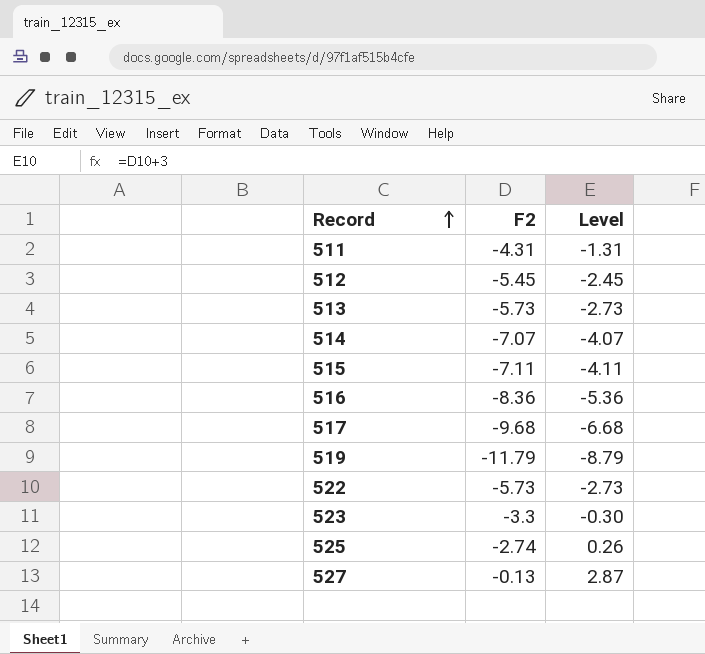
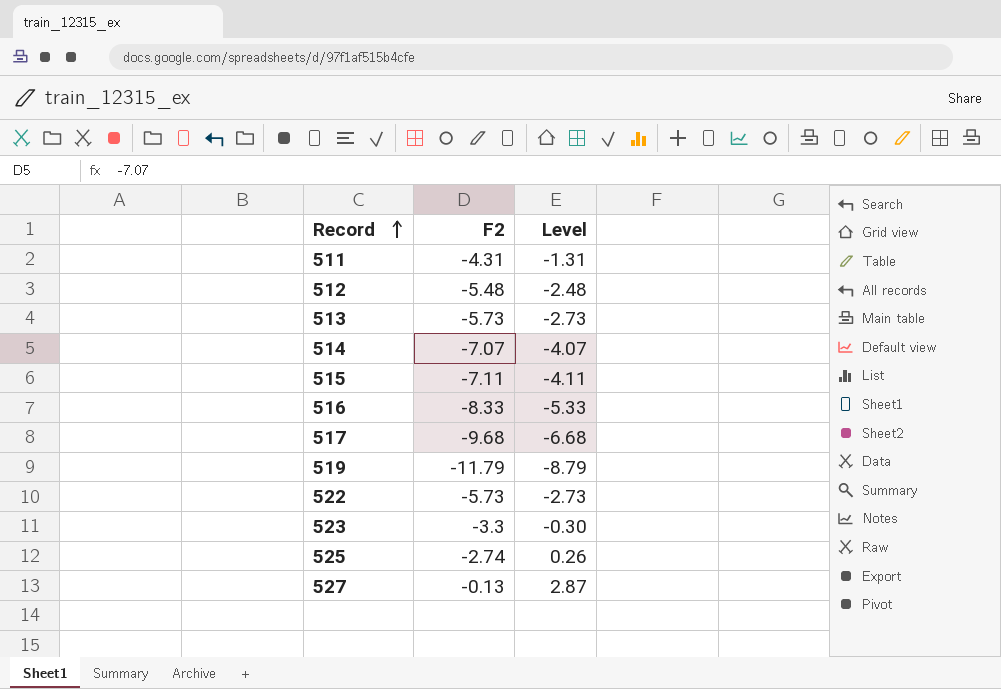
512 | F2: -5.45 -> -5.48
512 | Level: -2.45 -> -2.48
516 | F2: -8.36 -> -8.33
516 | Level: -5.36 -> -5.33

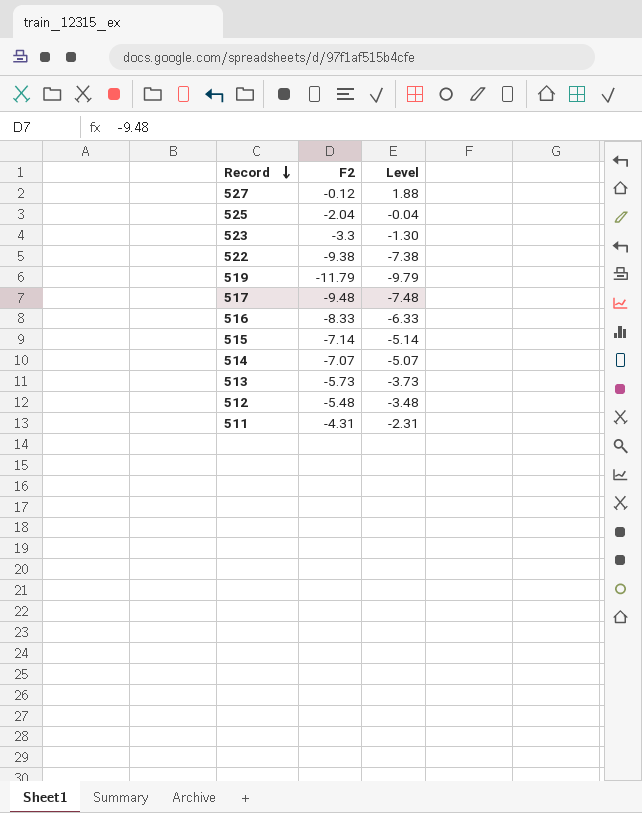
row order: Record ascending -> Record descending
column Level | formula: [F2] + 3 -> [F2] + 2
527 | F2: -0.13 -> -0.12
525 | F2: -2.74 -> -2.04
522 | F2: -5.73 -> -9.38
517 | F2: -9.68 -> -9.48
515 | F2: -7.11 -> -7.14

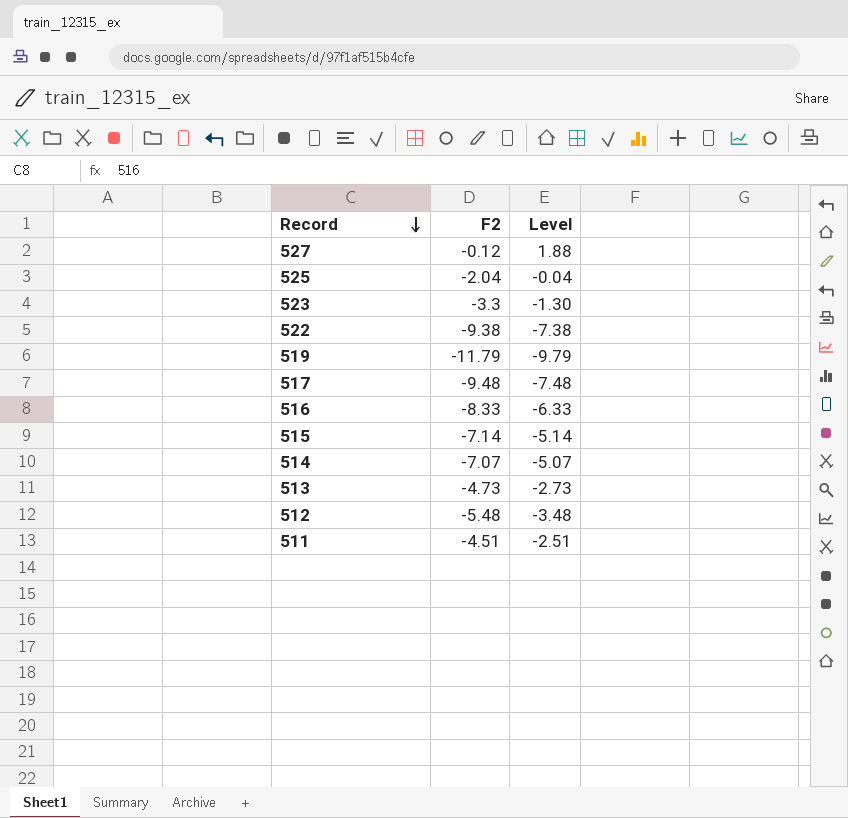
513 | F2: -5.73 -> -4.73
513 | Level: -3.73 -> -2.73
511 | F2: -4.31 -> -4.51
511 | Level: -2.31 -> -2.51

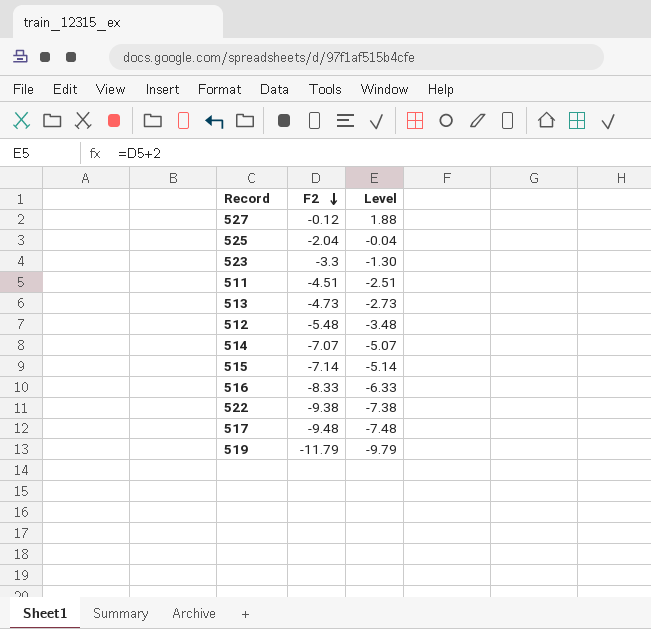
row order: Record descending -> F2 descending

